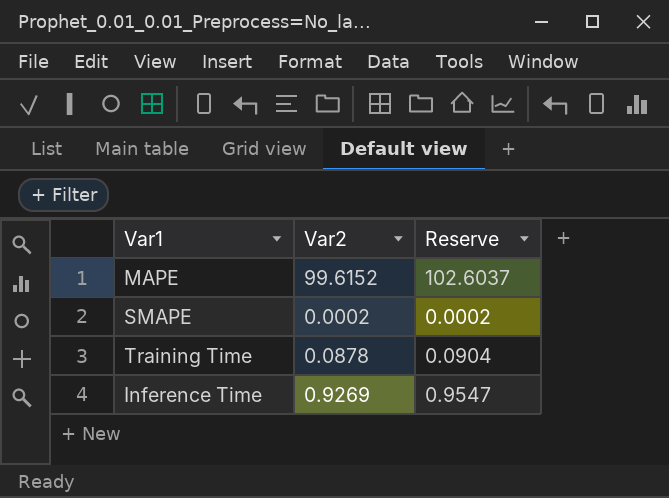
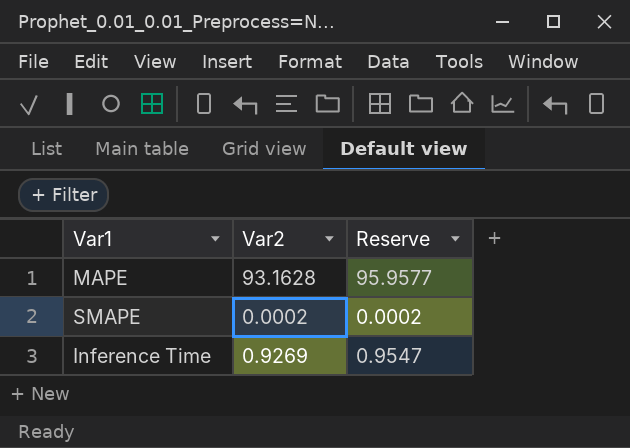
row Training Time: 0.0878 | 0.0904 -> none
MAPE | Var2: 99.6152 -> 93.1628
MAPE | Reserve: 102.6037 -> 95.9577

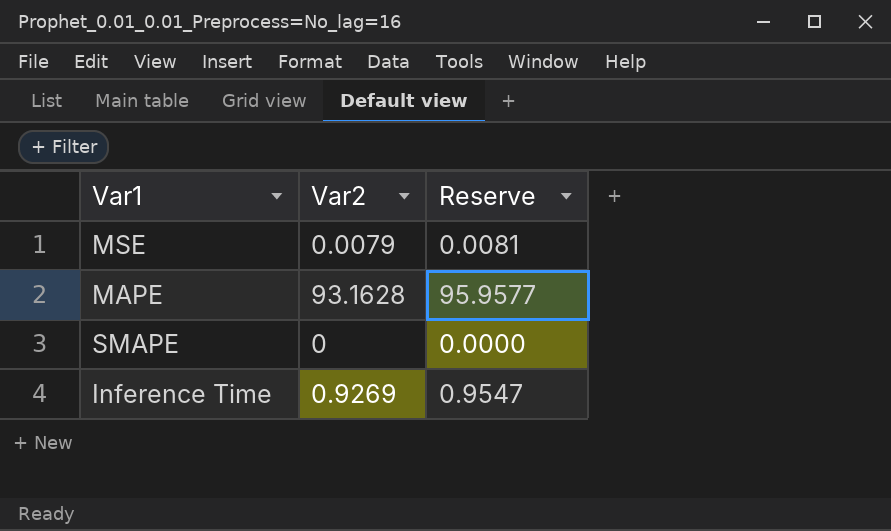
row MSE: none -> 0.0079 | 0.0081
SMAPE | Var2: 0.0002 -> 0
SMAPE | Reserve: 0.0002 -> 0.0000

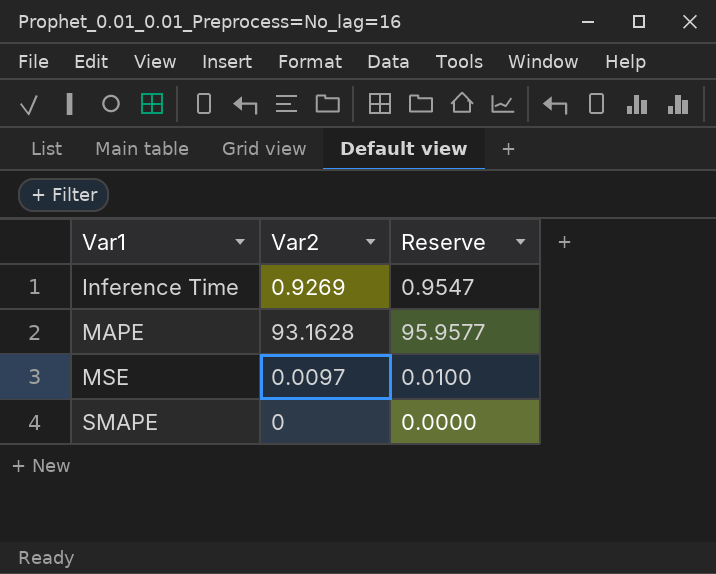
row order: none -> Var1 ascending
MSE | Var2: 0.0079 -> 0.0097
MSE | Reserve: 0.0081 -> 0.0100

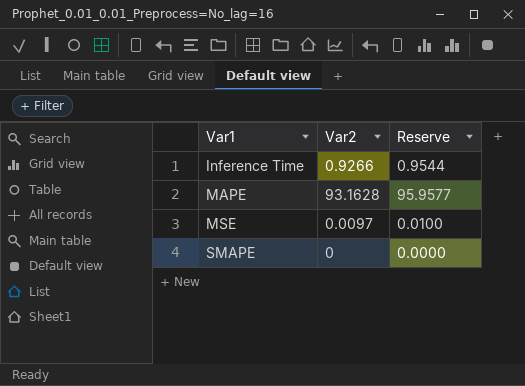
Inference Time | Var2: 0.9269 -> 0.9266
Inference Time | Reserve: 0.9547 -> 0.9544

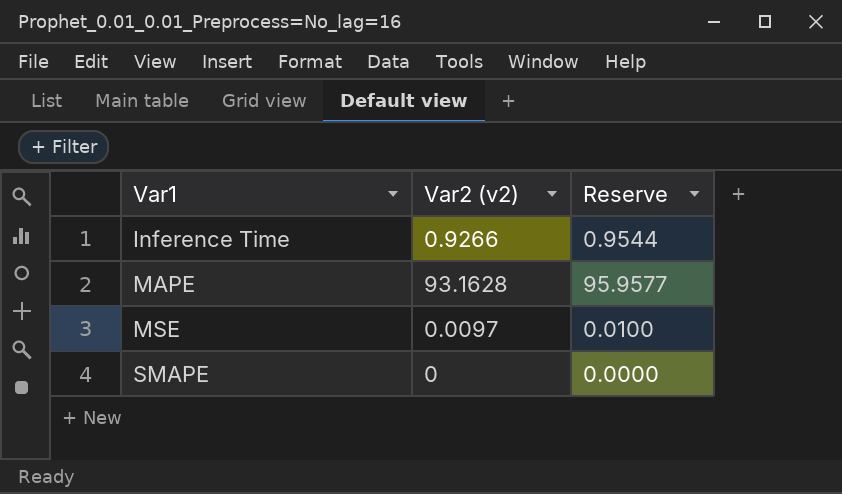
column name: Var2 -> Var2 (v2)

